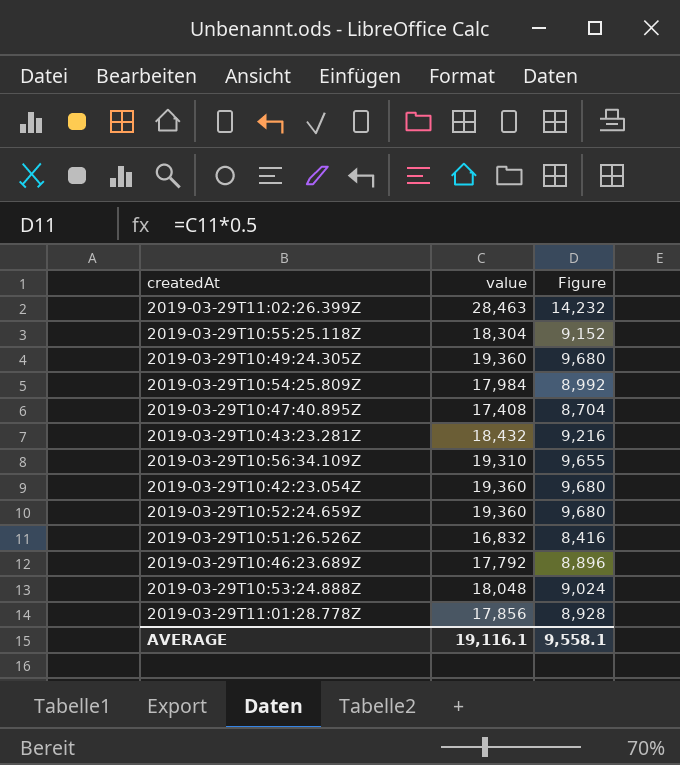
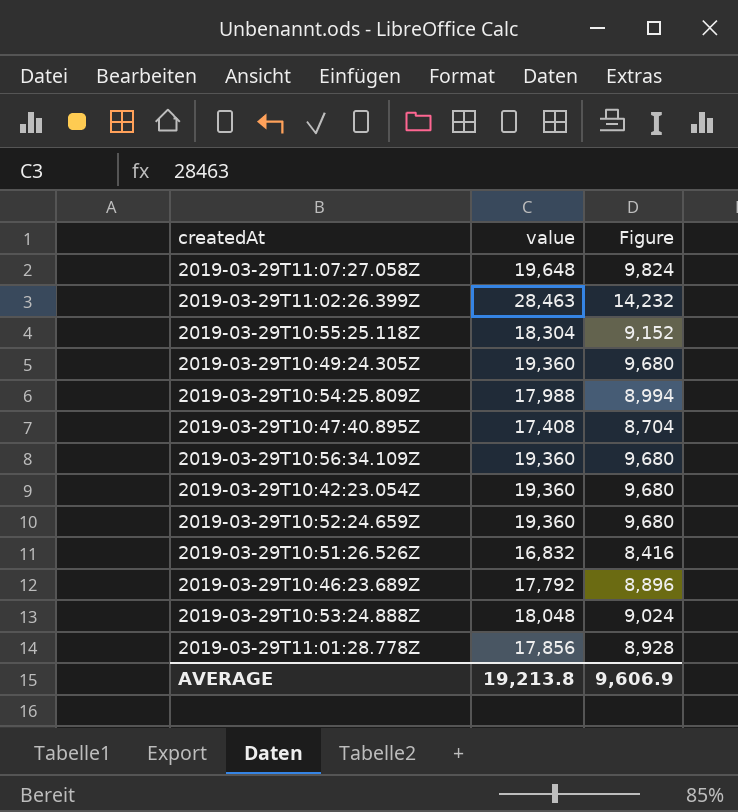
row 2019-03-29T10:43:23.281Z: 18,432 | 9,216 -> none
row 2019-03-29T11:07:27.058Z: none -> 19,648 | 9,824
2019-03-29T10:54:25.809Z | value: 17,984 -> 17,988
2019-03-29T10:54:25.809Z | Figure: 8,992 -> 8,994
2019-03-29T10:56:34.109Z | value: 19,310 -> 19,360
2019-03-29T10:56:34.109Z | Figure: 9,655 -> 9,680
AVERAGE | value: 19,116.1 -> 19,213.8
AVERAGE | Figure: 9,558.1 -> 9,606.9

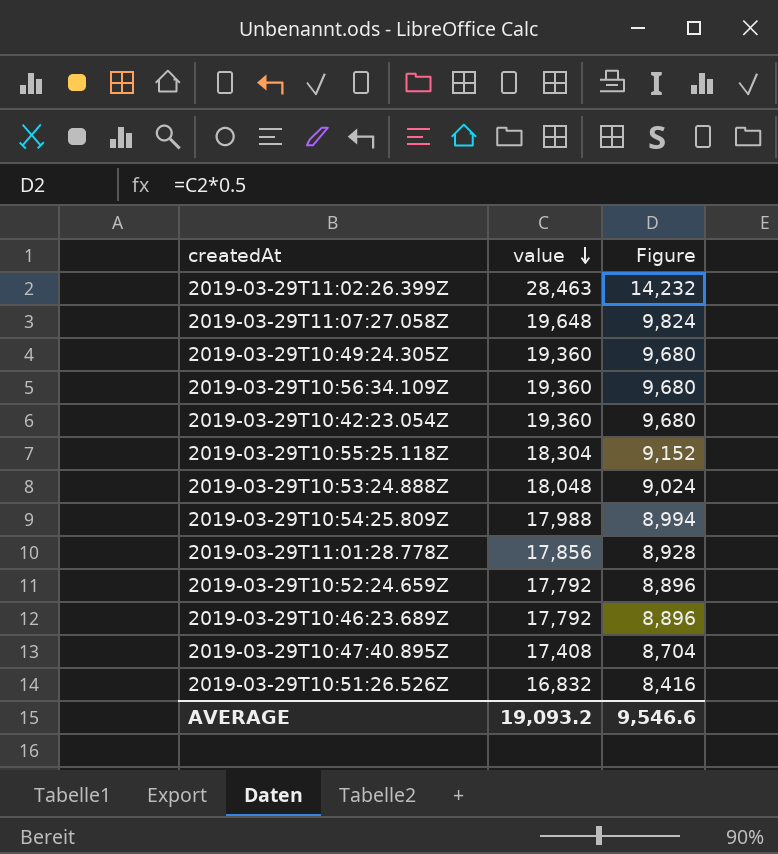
row order: none -> value descending
2019-03-29T10:52:24.659Z | value: 19,360 -> 17,792
2019-03-29T10:52:24.659Z | Figure: 9,680 -> 8,896
AVERAGE | value: 19,213.8 -> 19,093.2
AVERAGE | Figure: 9,606.9 -> 9,546.6

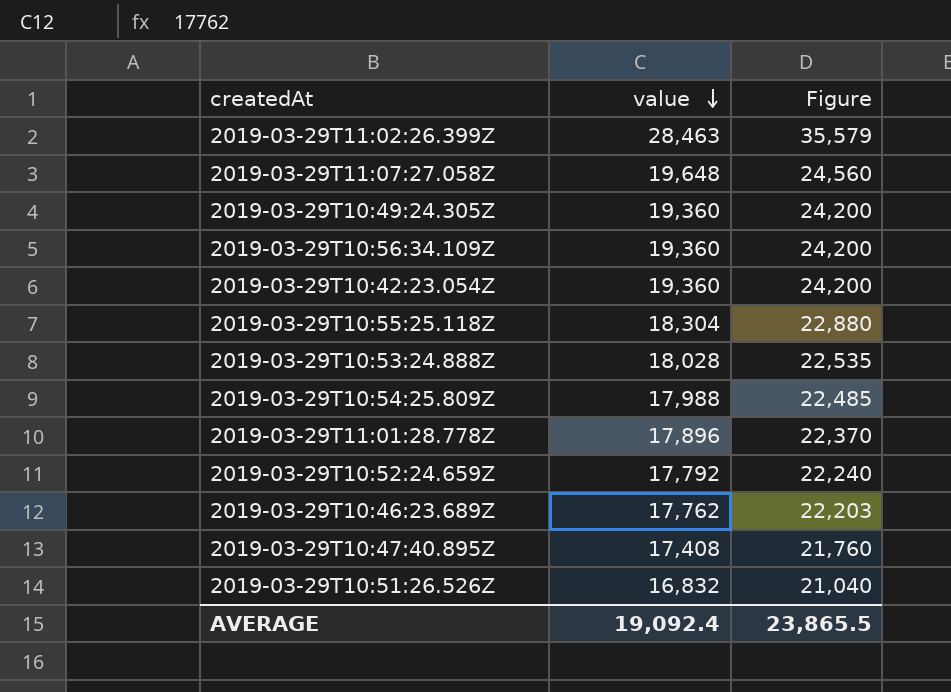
column Figure | formula: [value] * 0.5 -> [value] * 1.25
2019-03-29T10:53:24.888Z | value: 18,048 -> 18,028
2019-03-29T11:01:28.778Z | value: 17,856 -> 17,896
2019-03-29T10:46:23.689Z | value: 17,792 -> 17,762
AVERAGE | value: 19,093.2 -> 19,092.4
AVERAGE | Figure: 9,546.6 -> 23,865.5

